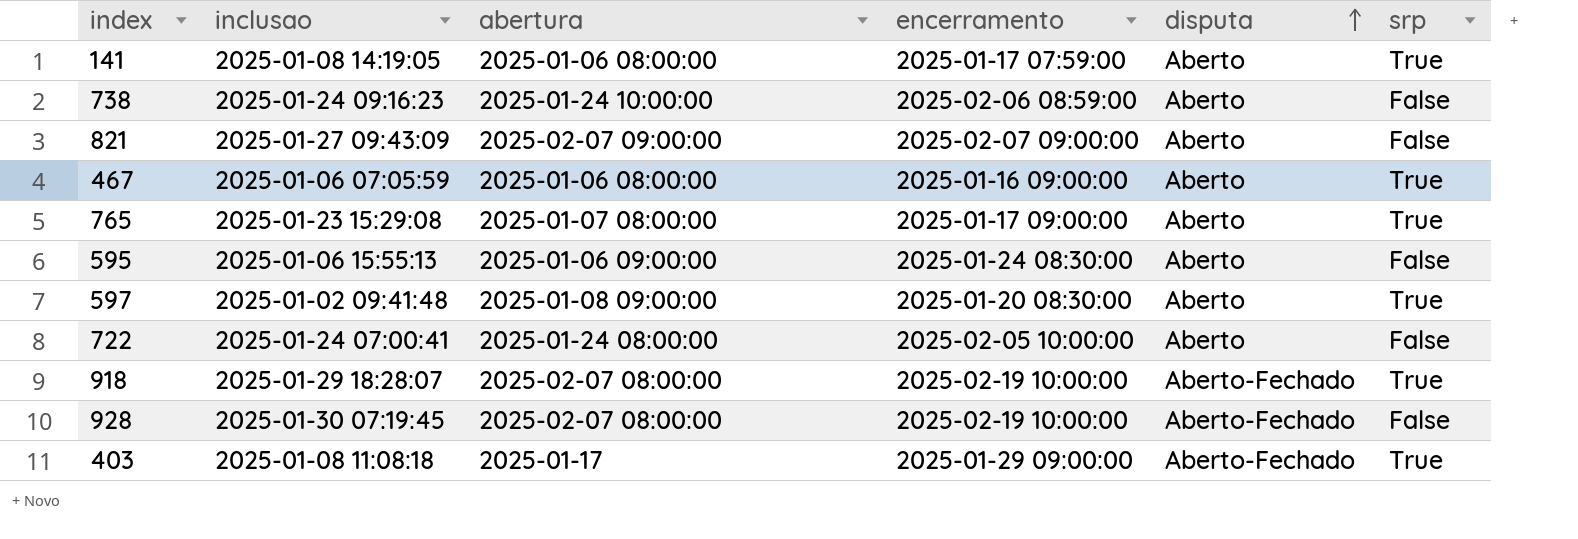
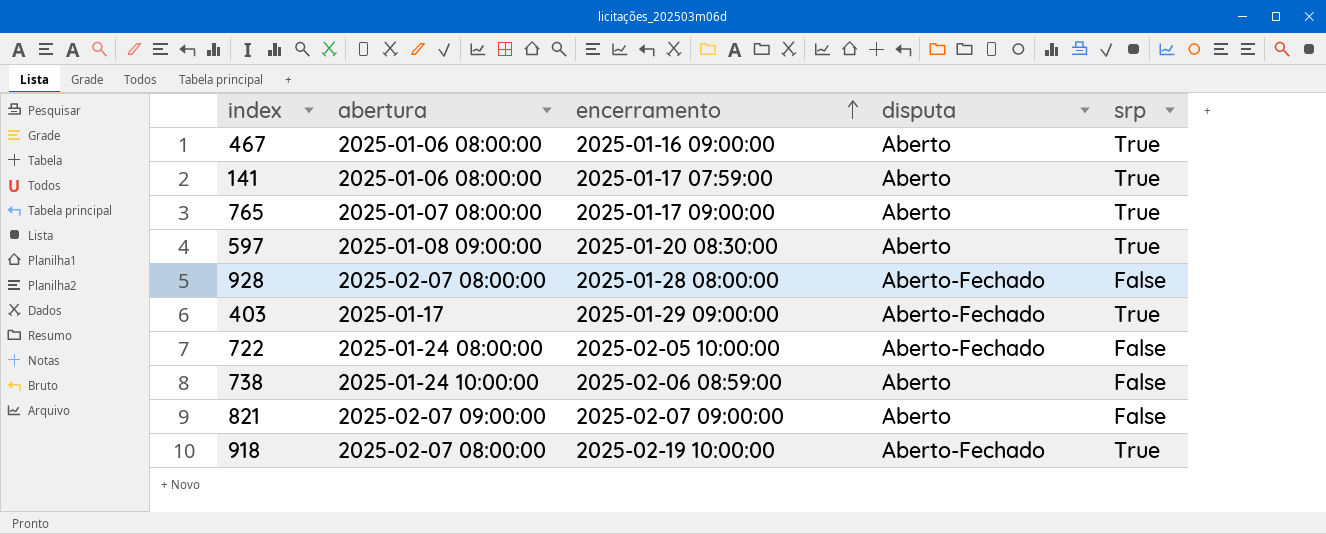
row order: disputa ascending -> encerramento ascending
column inclusao | position: 2 -> none
row 595: 2025-01-06 15:55:13 | 2025-01-06 09:00:00 | 2025-01-24 08:30:00 | Aberto | False -> none
928 | encerramento: 2025-02-19 10:00:00 -> 2025-01-28 08:00:00
722 | disputa: Aberto -> Aberto-Fechado

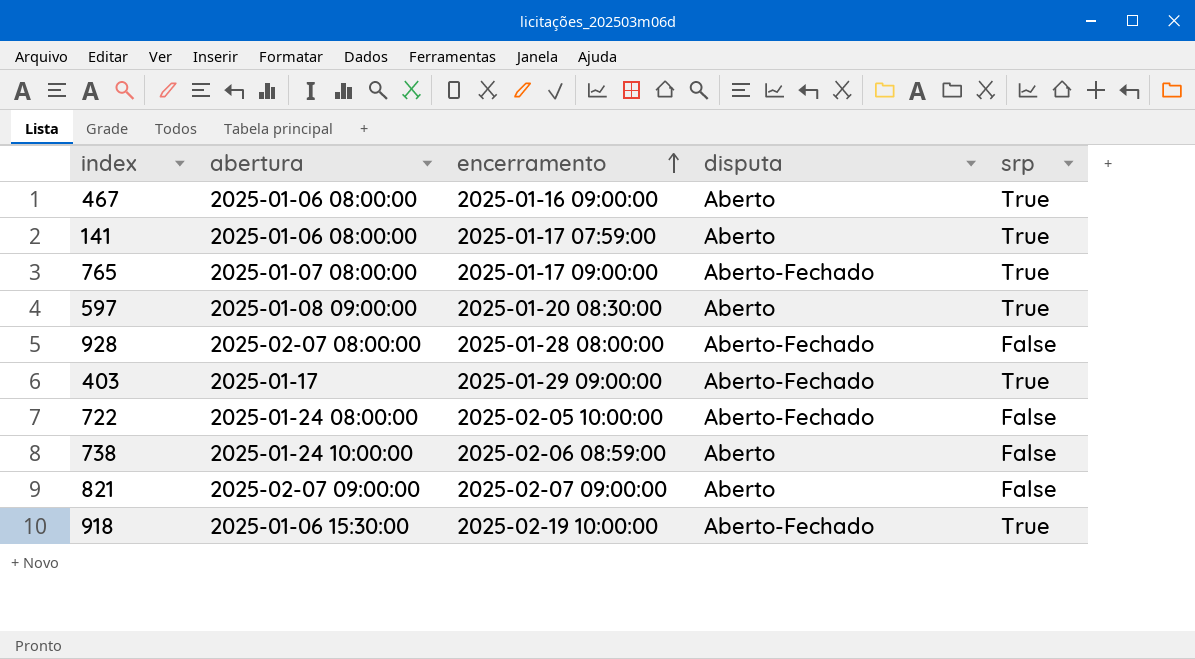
765 | disputa: Aberto -> Aberto-Fechado
918 | abertura: 2025-02-07 08:00:00 -> 2025-01-06 15:30:00

